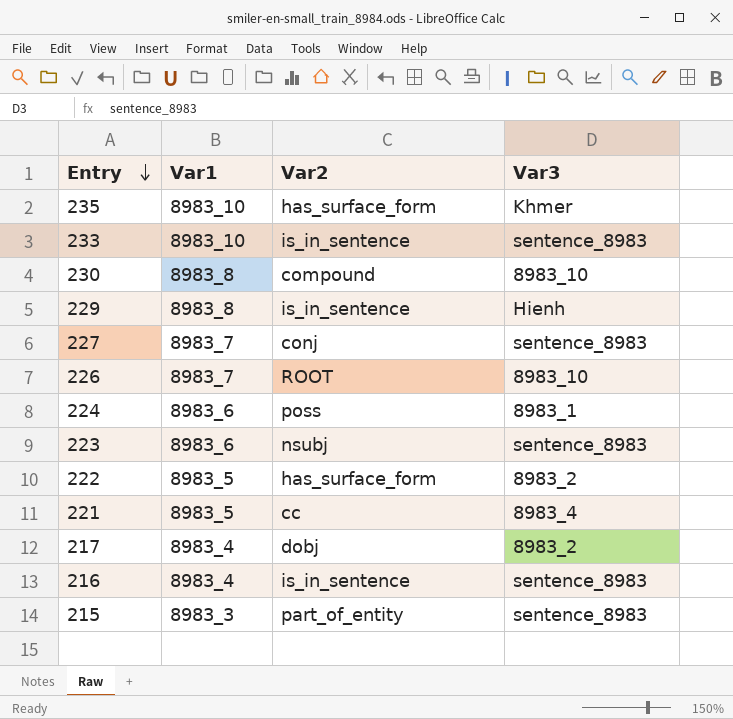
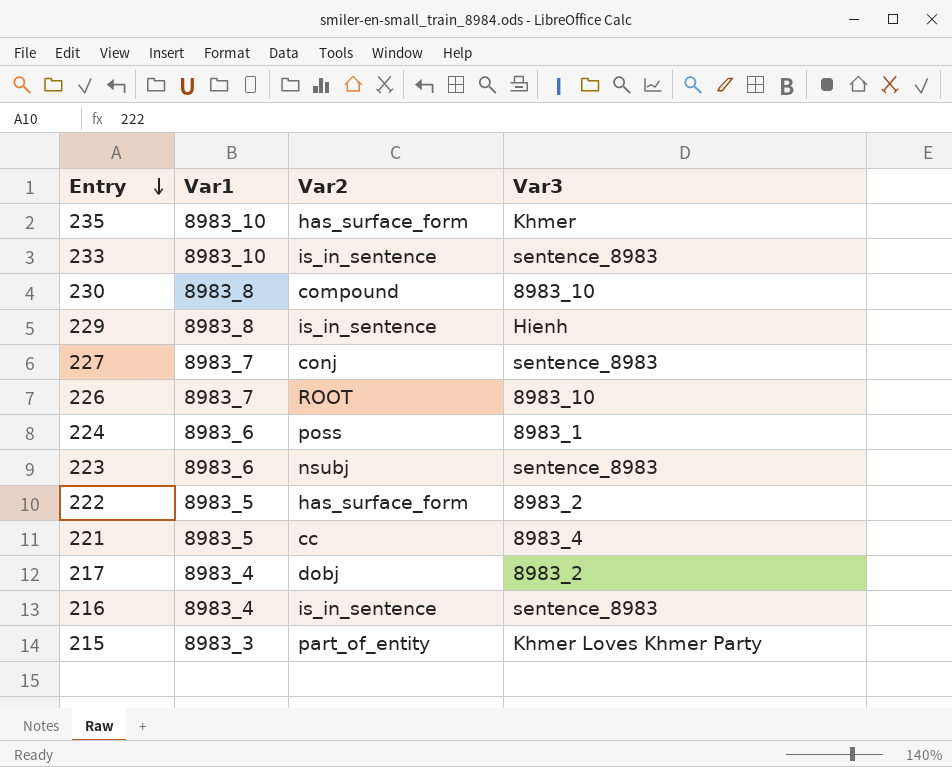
215 | Var3: sentence_8983 -> Khmer Loves Khmer Party

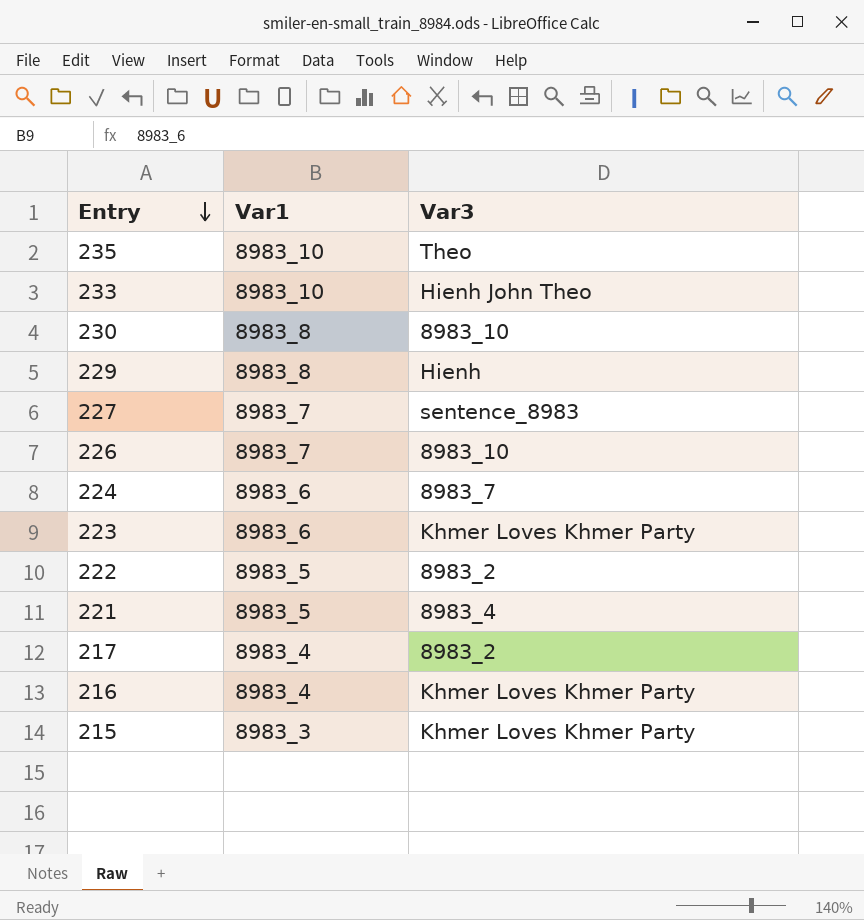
column Var2 | position: 3 -> none
235 | Var3: Khmer -> Theo
233 | Var3: sentence_8983 -> Hienh John Theo
224 | Var3: 8983_1 -> 8983_7
223 | Var3: sentence_8983 -> Khmer Loves Khmer Party
216 | Var3: sentence_8983 -> Khmer Loves Khmer Party

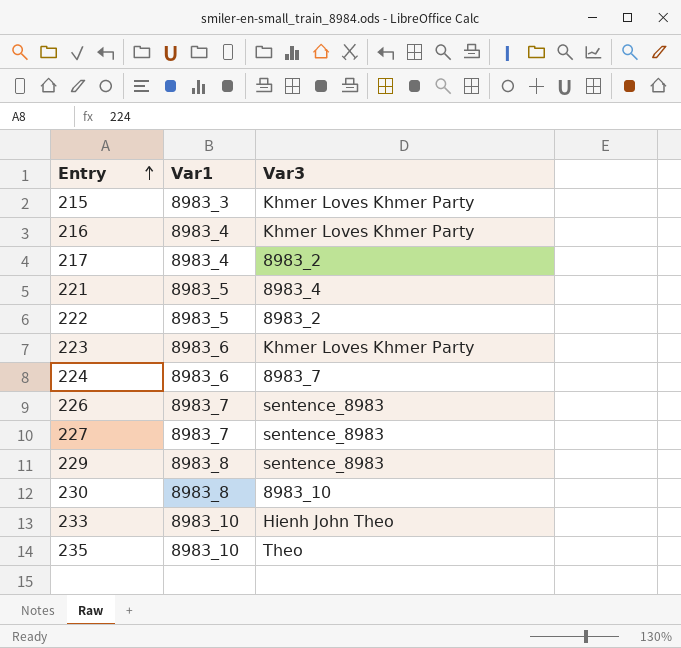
row order: Entry descending -> Entry ascending
226 | Var3: 8983_10 -> sentence_8983
229 | Var3: Hienh -> sentence_8983

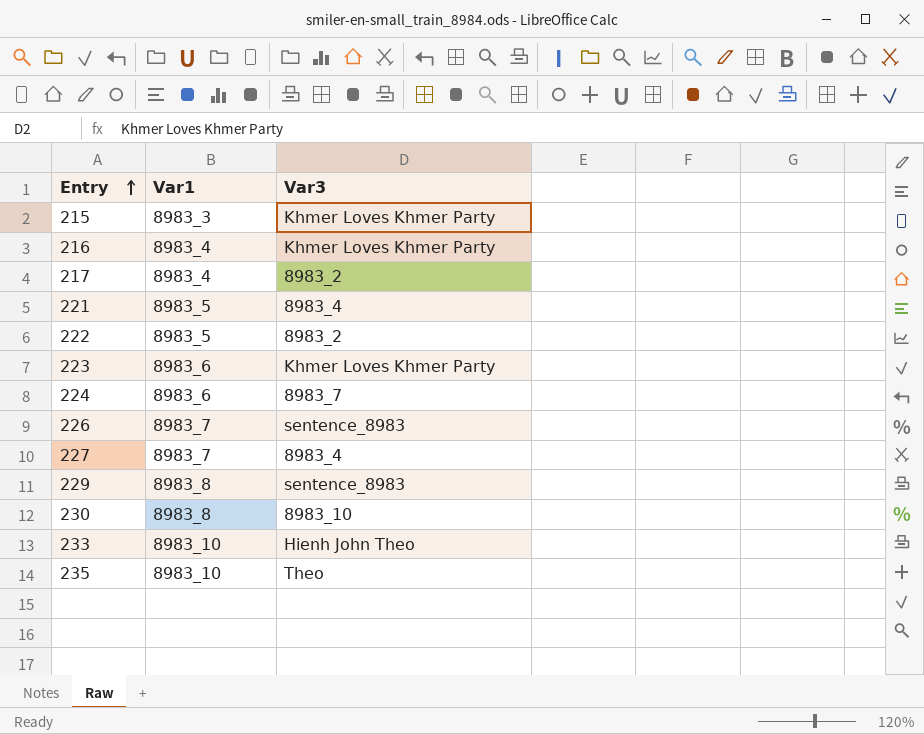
227 | Var3: sentence_8983 -> 8983_4

